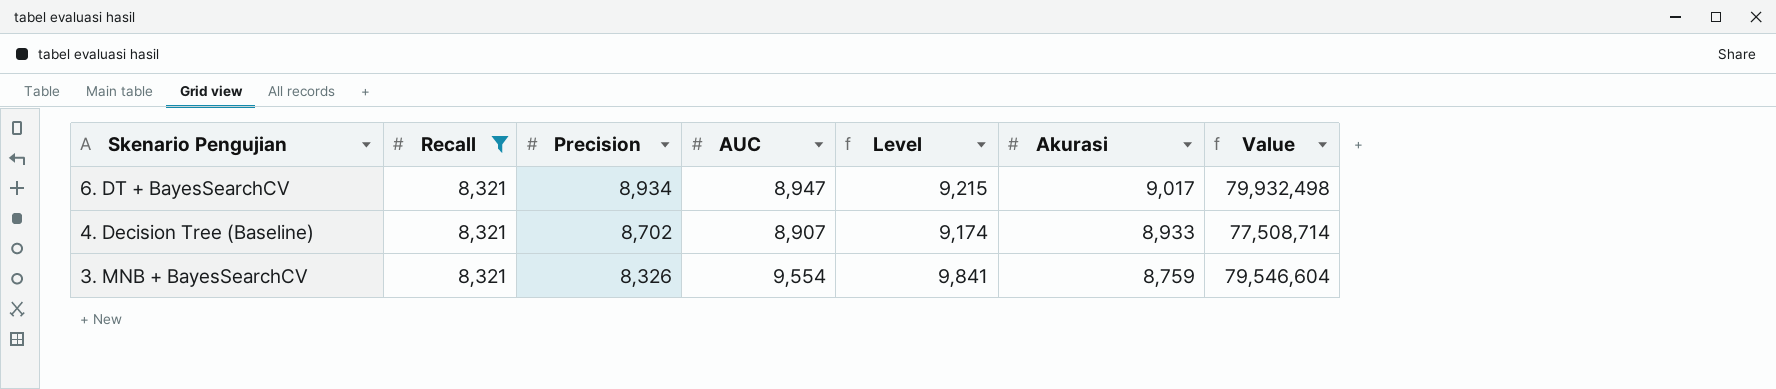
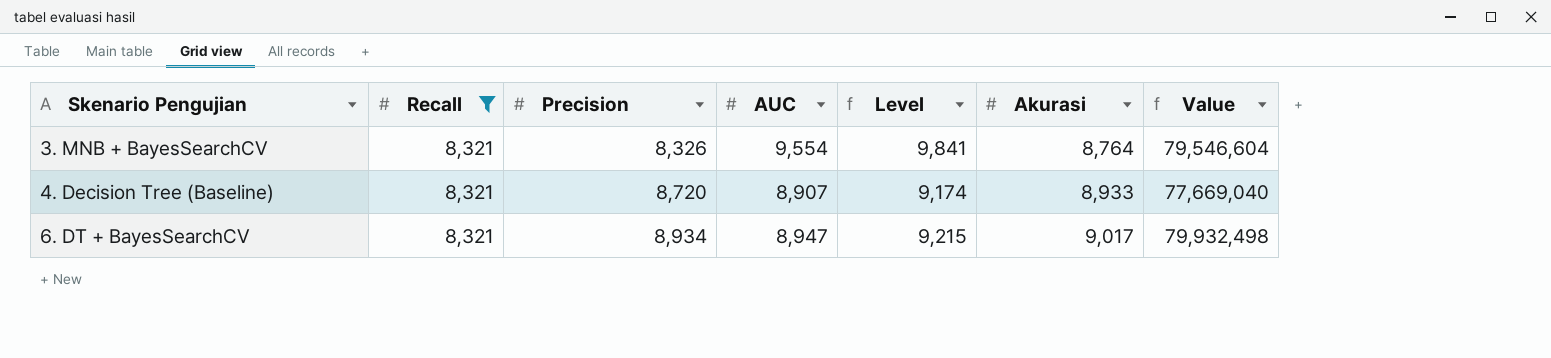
row order: Skenario Pengujian descending -> Skenario Pengujian ascending
3. MNB + BayesSearchCV | Akurasi: 8,759 -> 8,764
4. Decision Tree (Baseline) | Precision: 8,702 -> 8,720
4. Decision Tree (Baseline) | Value: 77,508,714 -> 77,669,040

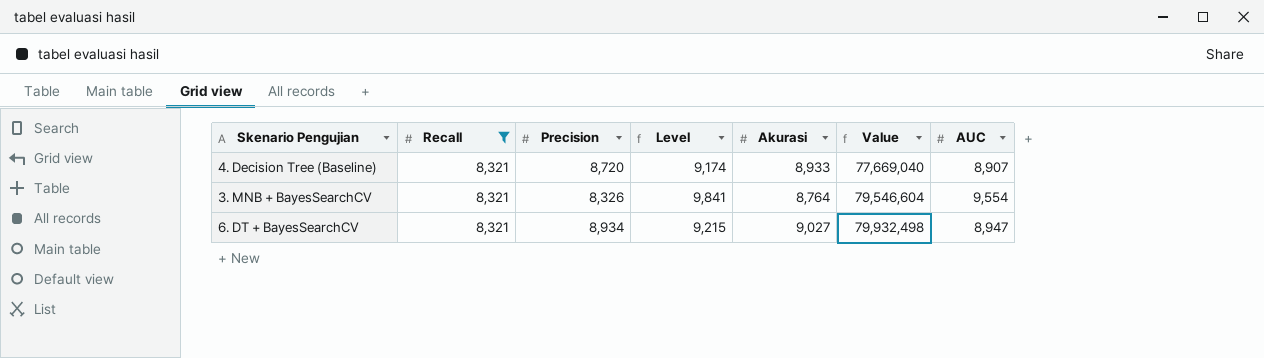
row order: Skenario Pengujian ascending -> Value ascending
column AUC | position: 4 -> 7
6. DT + BayesSearchCV | Akurasi: 9,017 -> 9,027

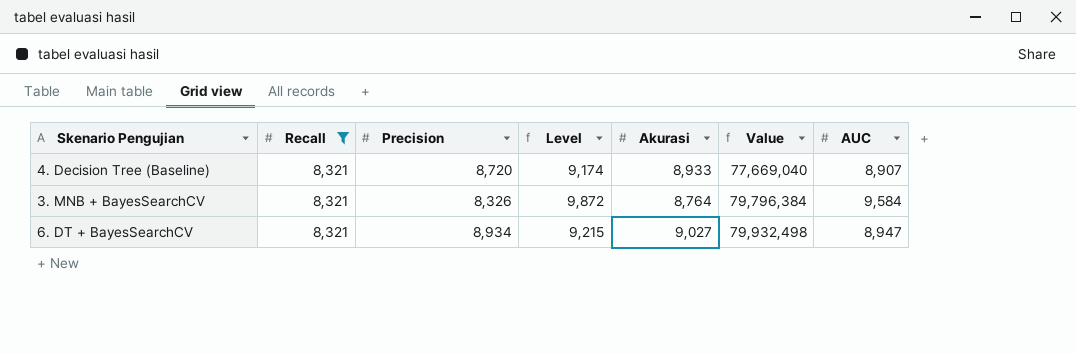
3. MNB + BayesSearchCV | Level: 9,841 -> 9,872
3. MNB + BayesSearchCV | Value: 79,546,604 -> 79,796,384
3. MNB + BayesSearchCV | AUC: 9,554 -> 9,584

